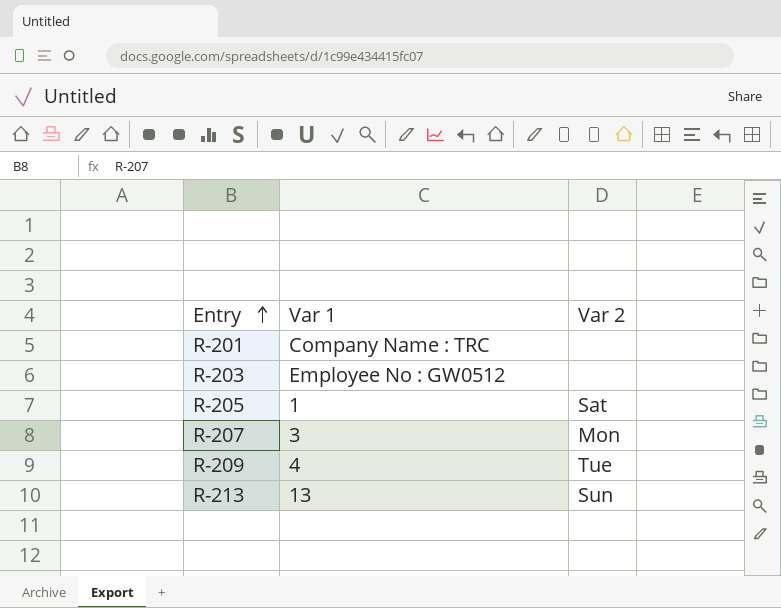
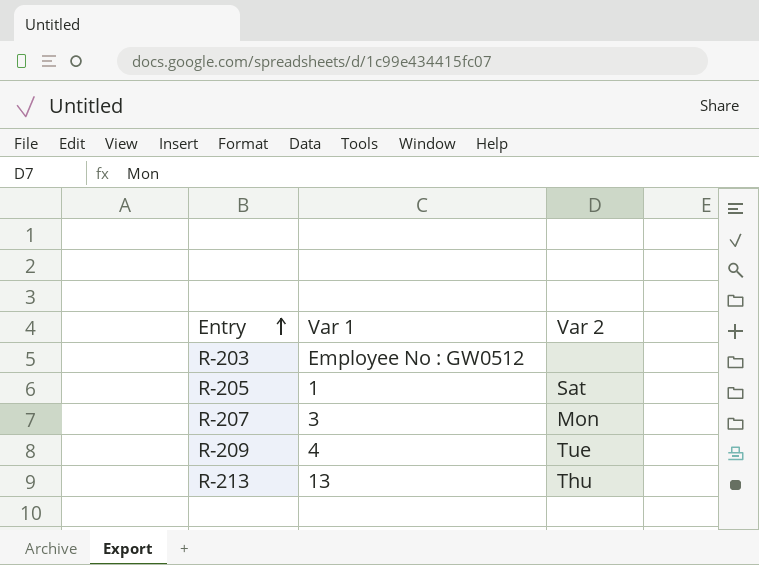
row R-201: Company Name : TRC | none -> none
R-213 | Var 2: Sun -> Thu

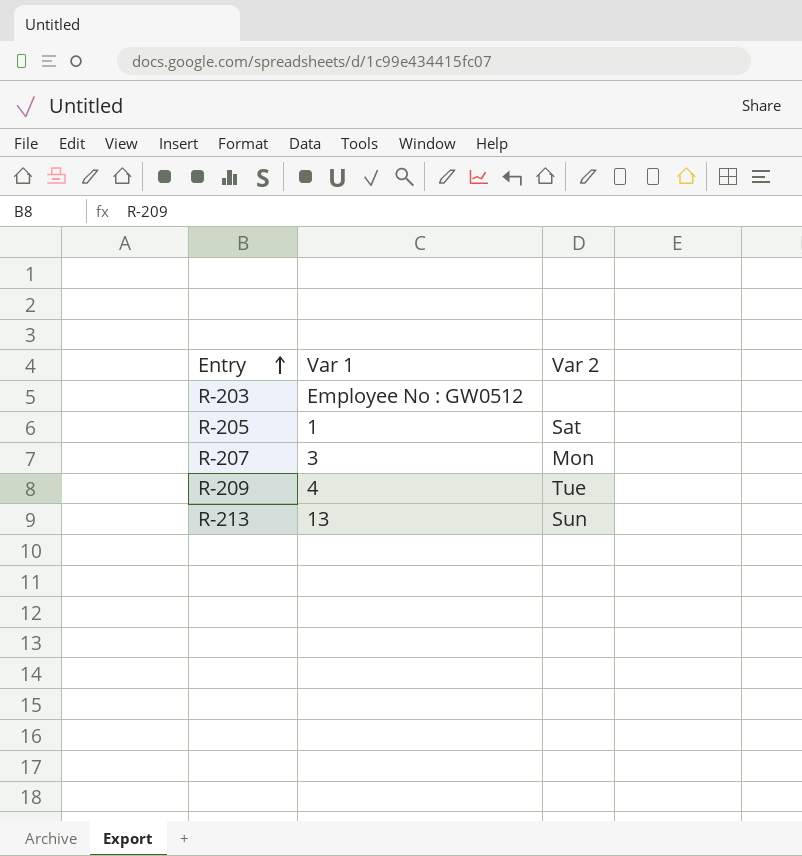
R-213 | Var 2: Thu -> Sun

